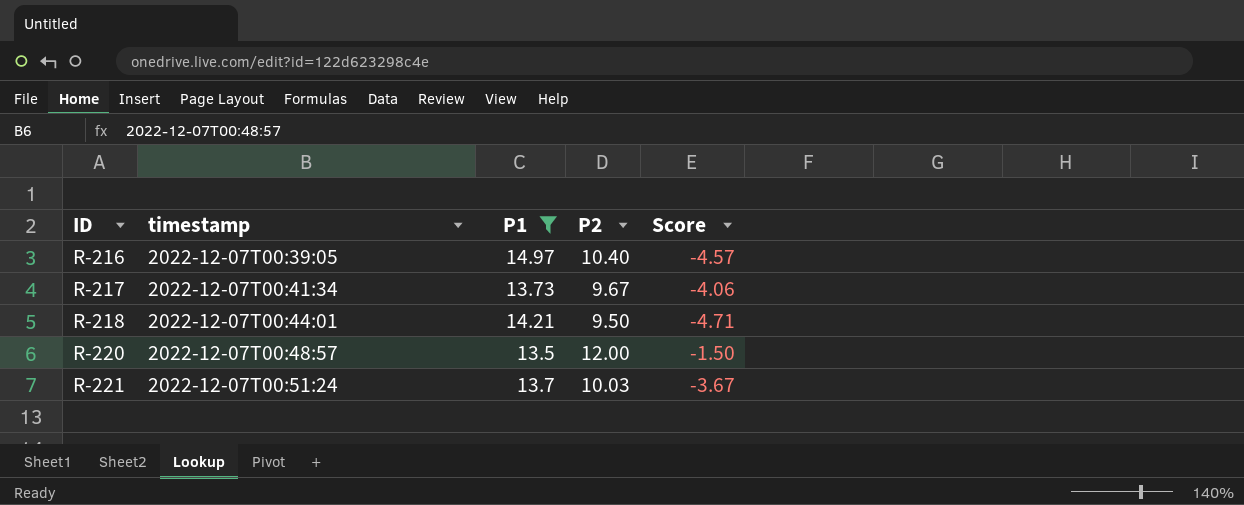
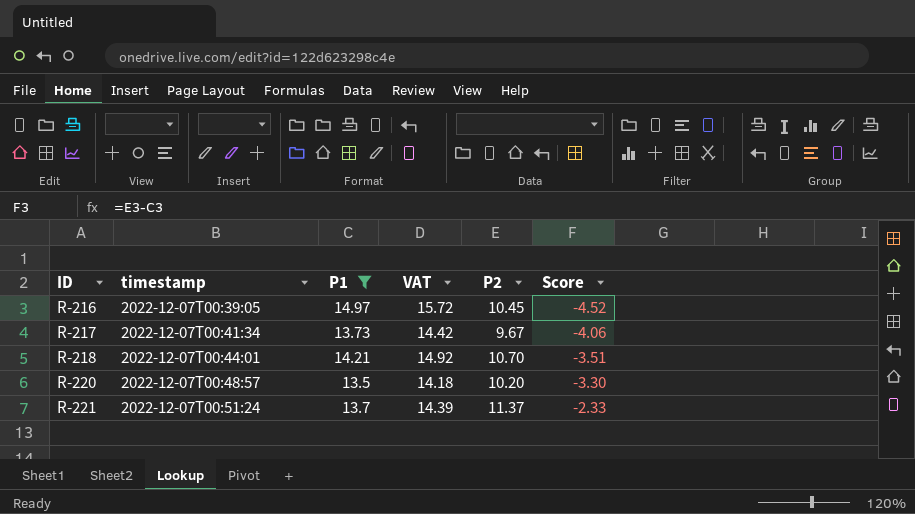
column VAT | formula: none -> [P1] * 1.05
R-216 | P2: 10.40 -> 10.45
R-216 | Score: -4.57 -> -4.52
R-218 | P2: 9.50 -> 10.70
R-218 | Score: -4.71 -> -3.51
R-220 | P2: 12.00 -> 10.20
R-220 | Score: -1.50 -> -3.30
R-221 | P2: 10.03 -> 11.37
R-221 | Score: -3.67 -> -2.33

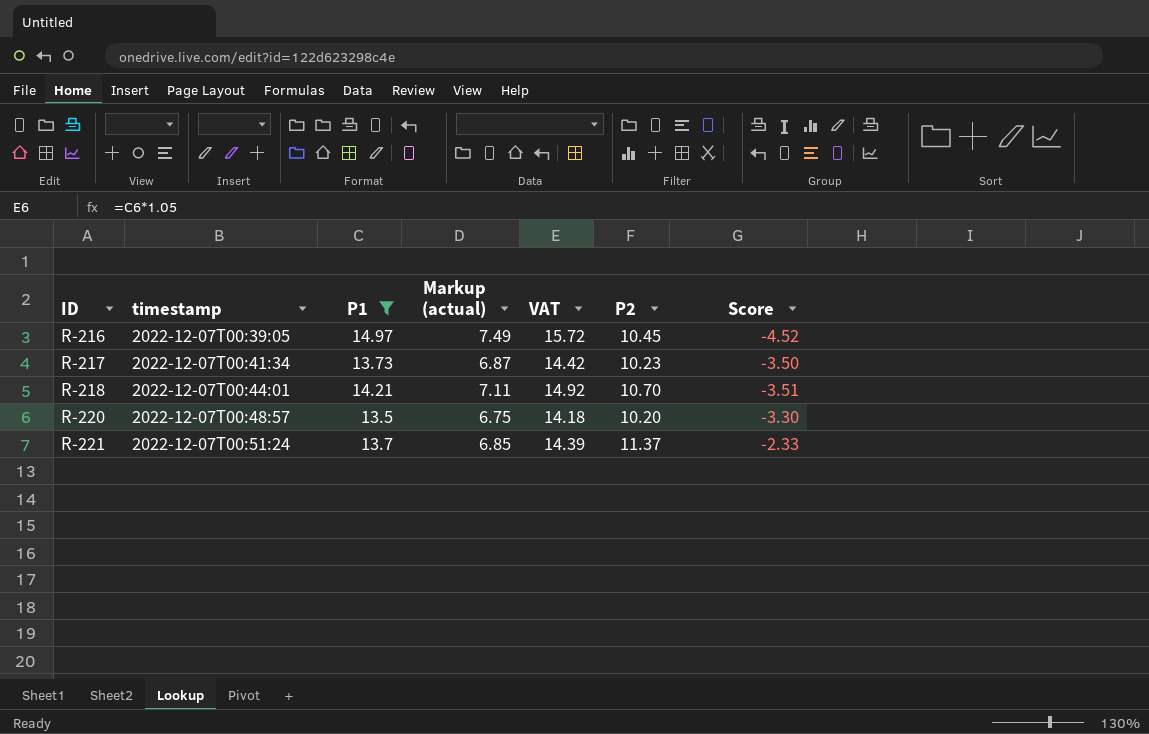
column Markup (actual) | formula: none -> [P1] * 0.5
R-217 | P2: 9.67 -> 10.23
R-217 | Score: -4.06 -> -3.50

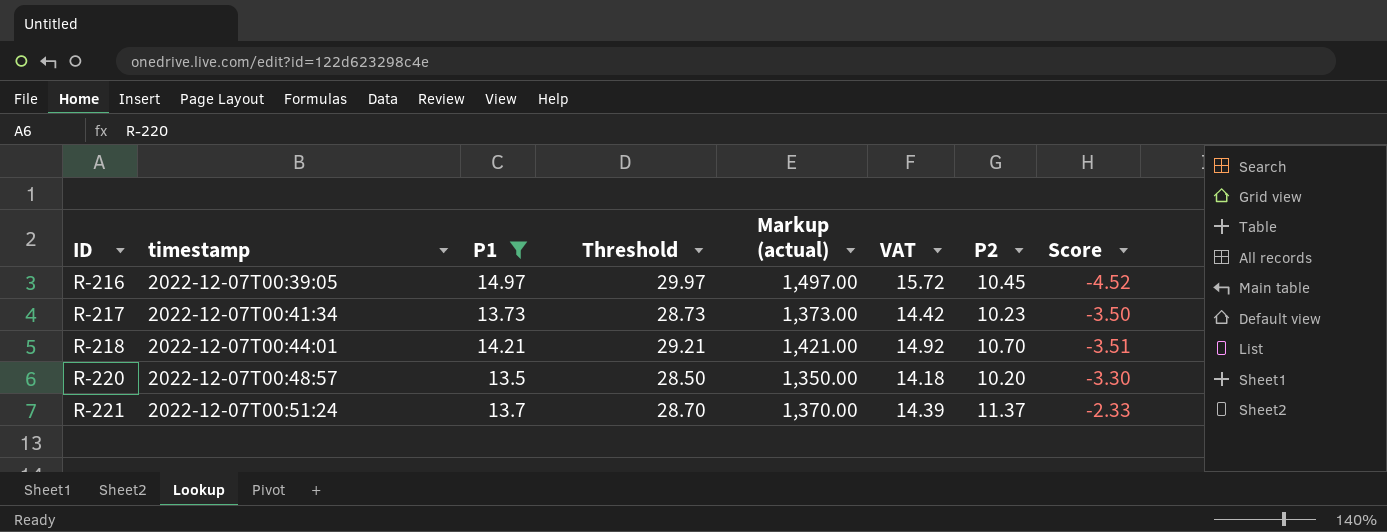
column Threshold | formula: none -> [P1] + 15
column Markup (actual) | formula: [P1] * 0.5 -> [P1] * 100

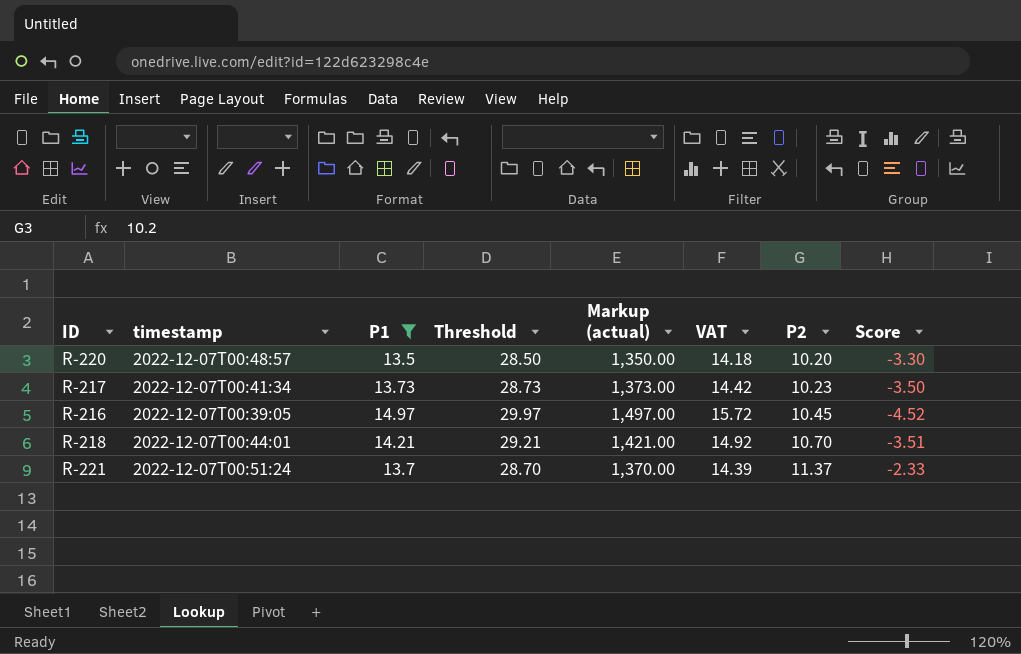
row order: ID ascending -> P2 ascending

